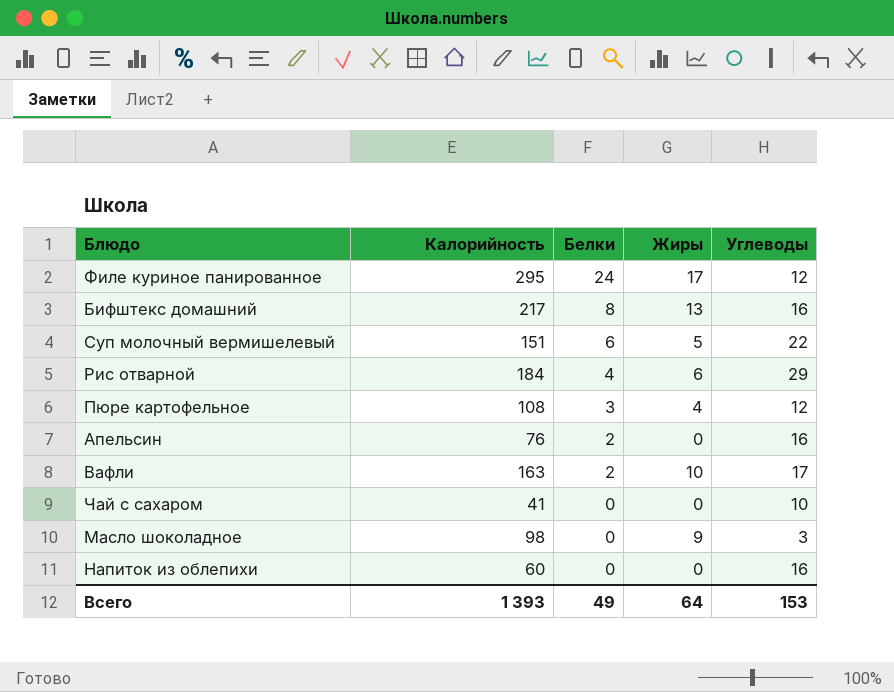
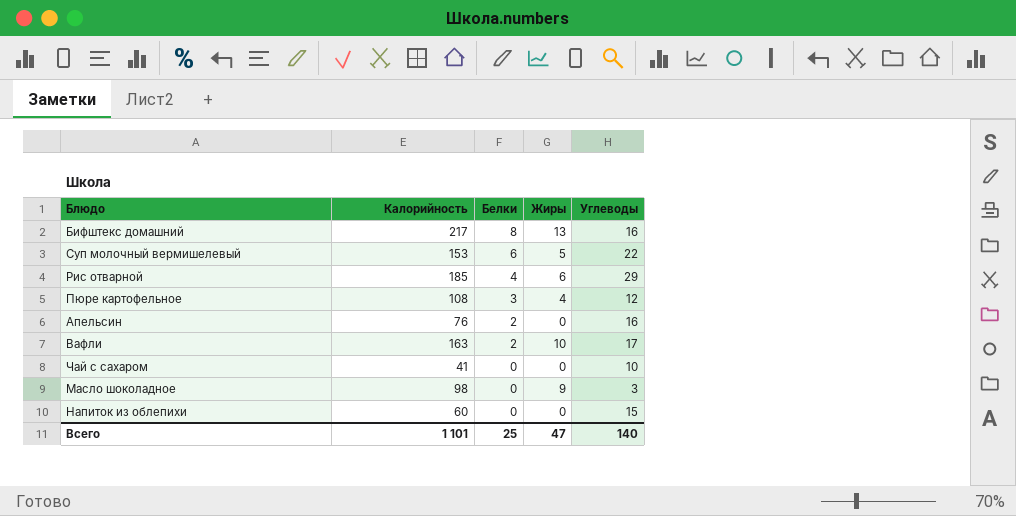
row Филе куриное панированное: 295 | 24 | 17 | 12 -> none
Суп молочный вермишелевый | Калорийность: 151 -> 153
Рис отварной | Калорийность: 184 -> 185
Напиток из облепихи | Углеводы: 16 -> 15
Всего | Калорийность: 1 393 -> 1 101
Всего | Белки: 49 -> 25
Всего | Жиры: 64 -> 47
Всего | Углеводы: 153 -> 140

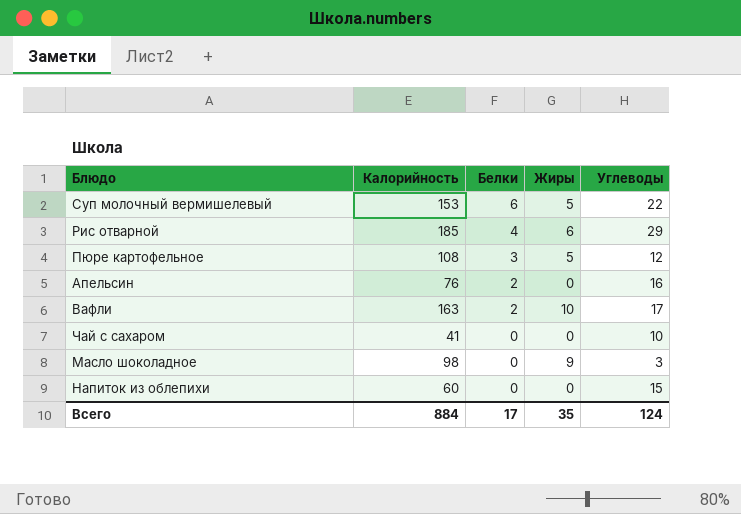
row Бифштекс домашний: 217 | 8 | 13 | 16 -> none
Пюре картофельное | Жиры: 4 -> 5
Всего | Калорийность: 1 101 -> 884
Всего | Белки: 25 -> 17
Всего | Жиры: 47 -> 35
Всего | Углеводы: 140 -> 124

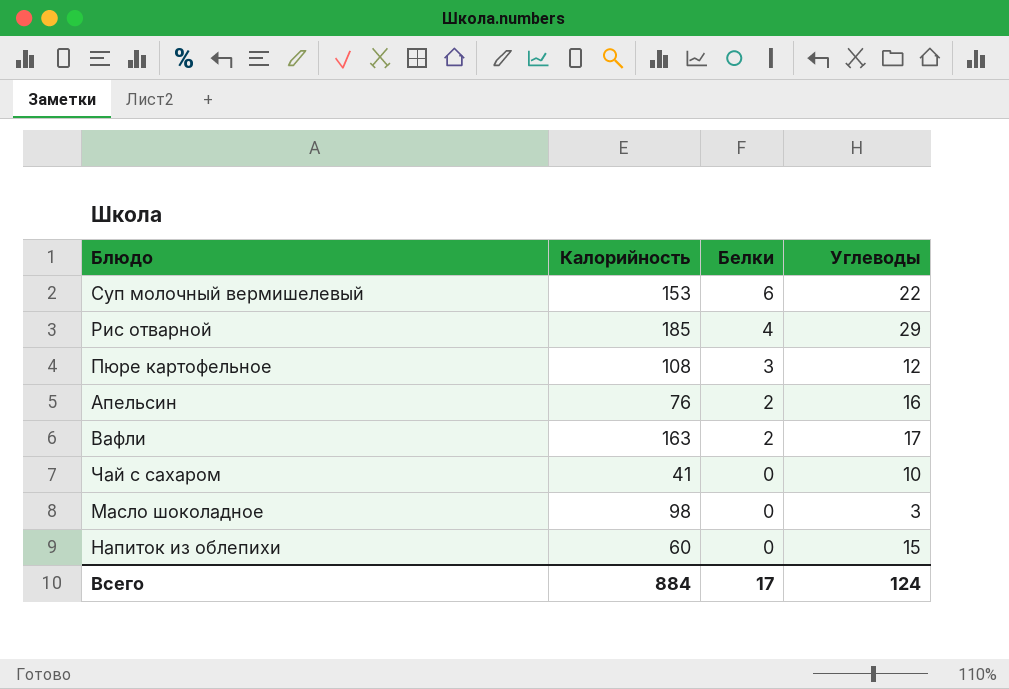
column Жиры | position: 4 -> none

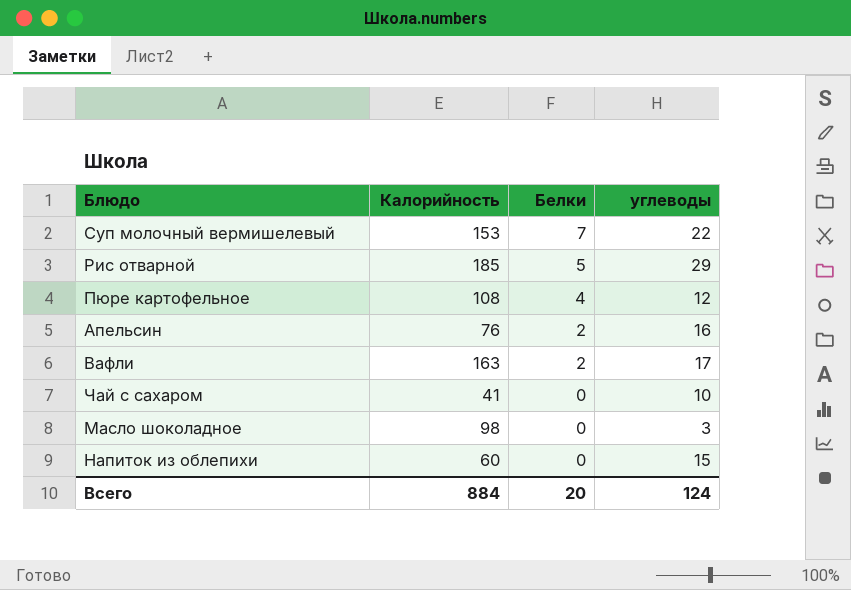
column name: Углеводы -> углеводы
Суп молочный вермишелевый | Белки: 6 -> 7
Рис отварной | Белки: 4 -> 5
Пюре картофельное | Белки: 3 -> 4
Всего | Белки: 17 -> 20

